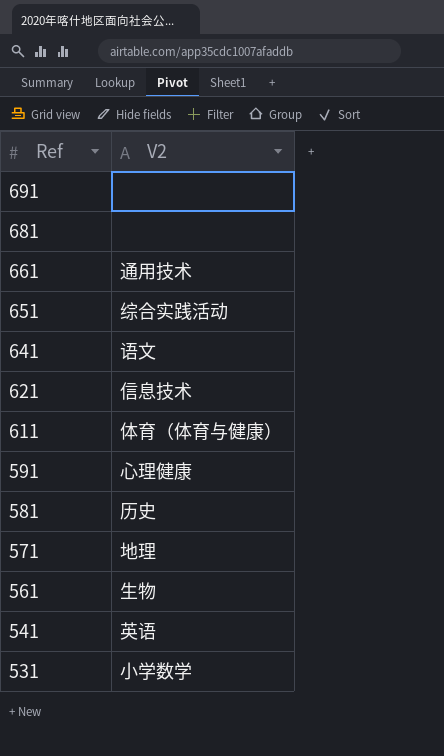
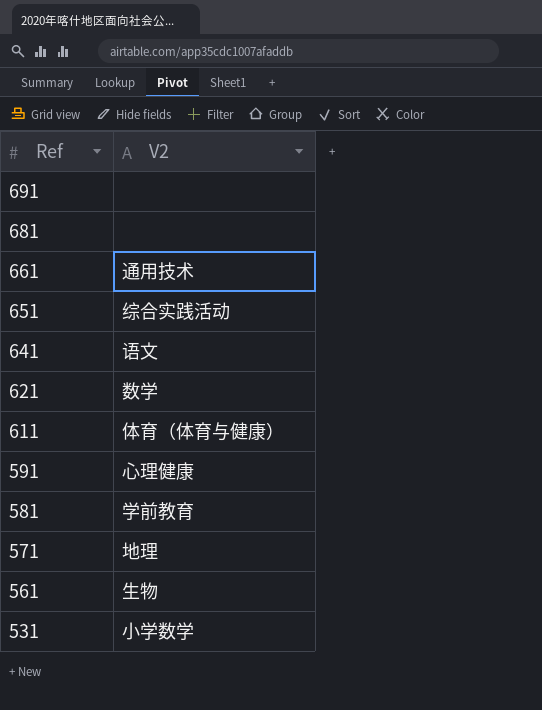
row 541: 英语 -> none
621 | V2: 信息技术 -> 数学
581 | V2: 历史 -> 学前教育

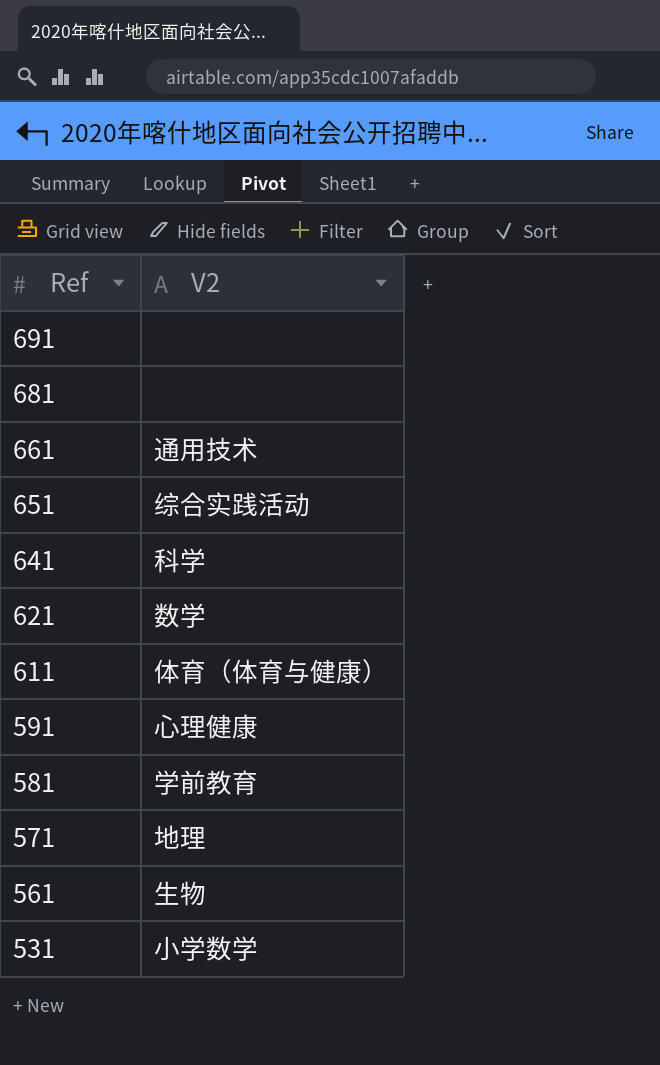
641 | V2: 语文 -> 科学

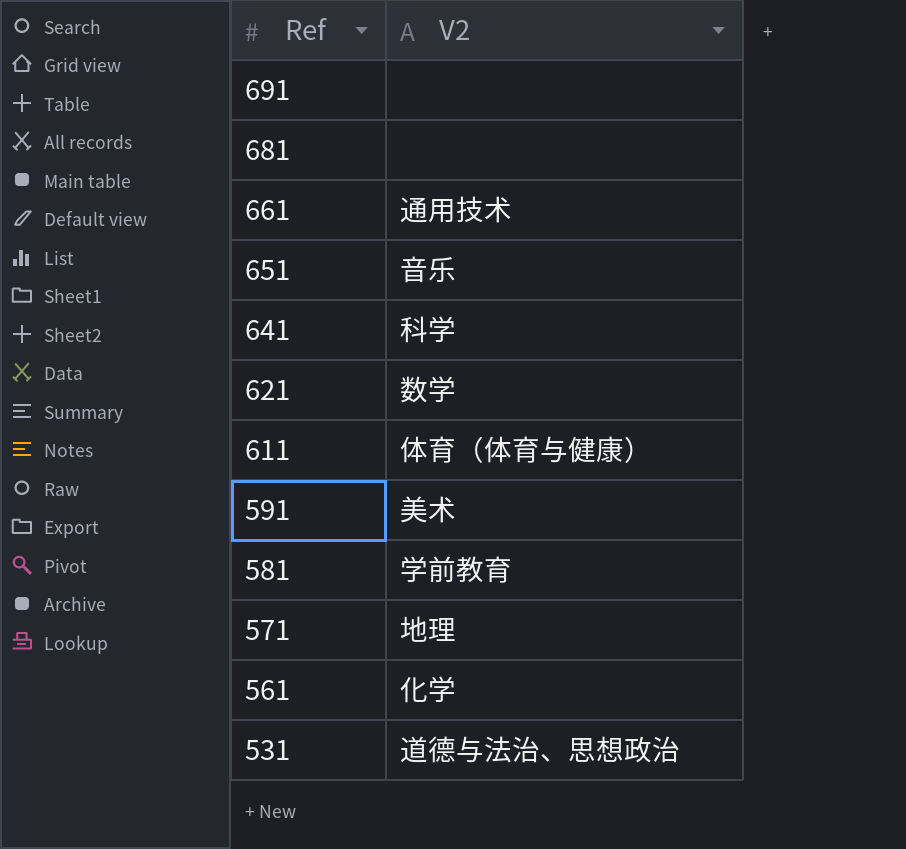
651 | V2: 综合实践活动 -> 音乐
591 | V2: 心理健康 -> 美术
561 | V2: 生物 -> 化学
531 | V2: 小学数学 -> 道德与法治、思想政治

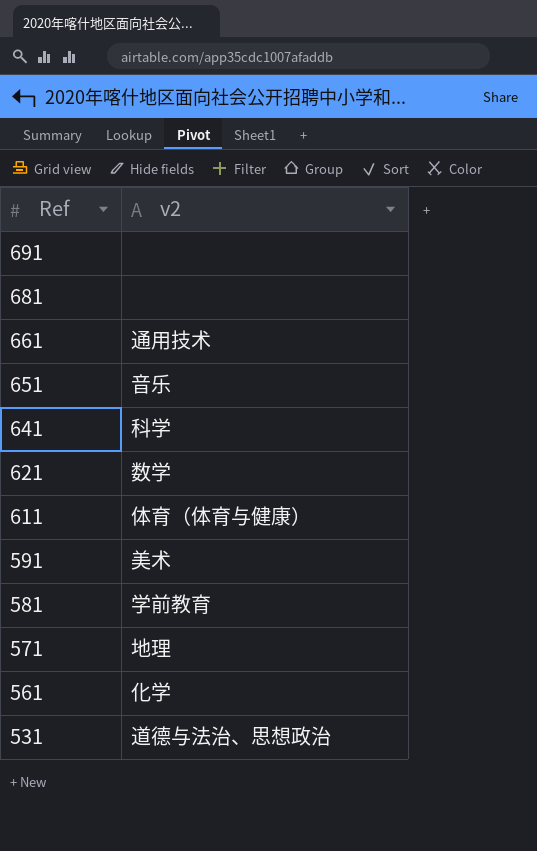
column name: V2 -> v2

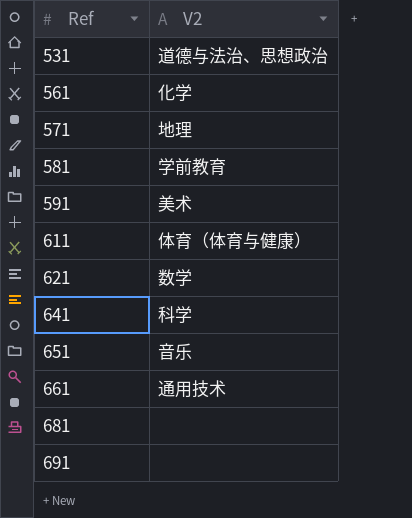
row order: Ref descending -> Ref ascending
column name: v2 -> V2

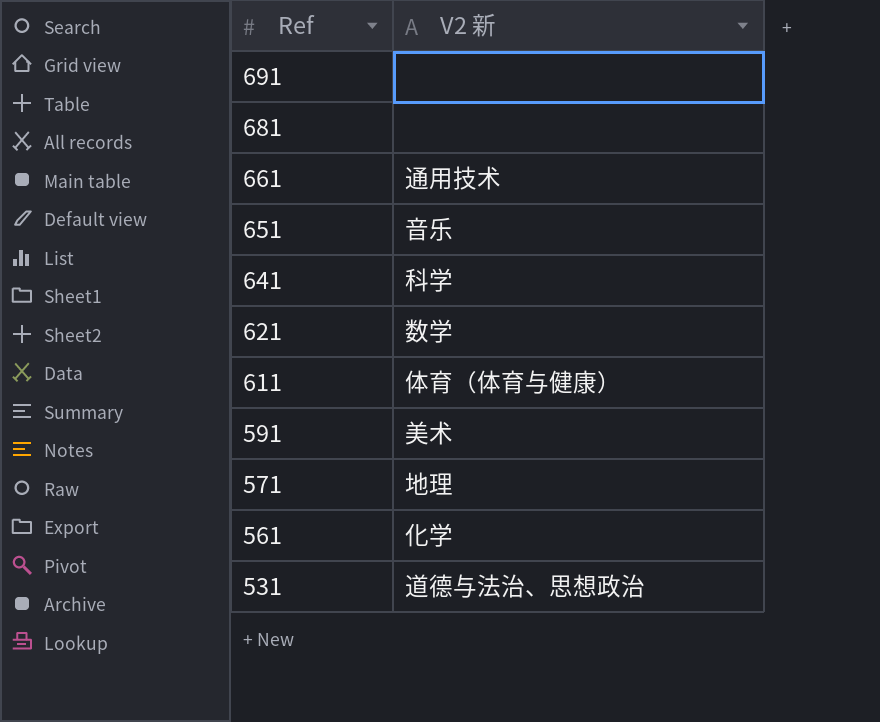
row order: Ref ascending -> Ref descending
column name: V2 -> V2 新
row 581: 学前教育 -> none

